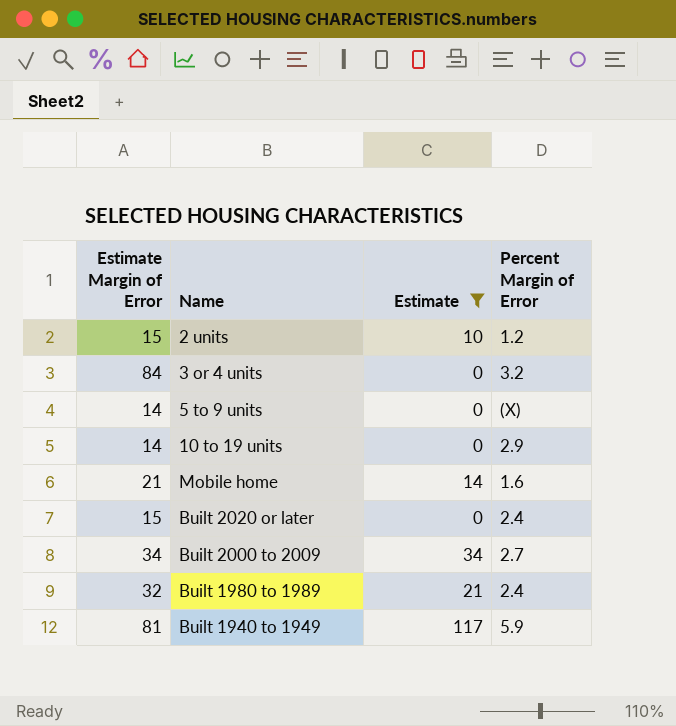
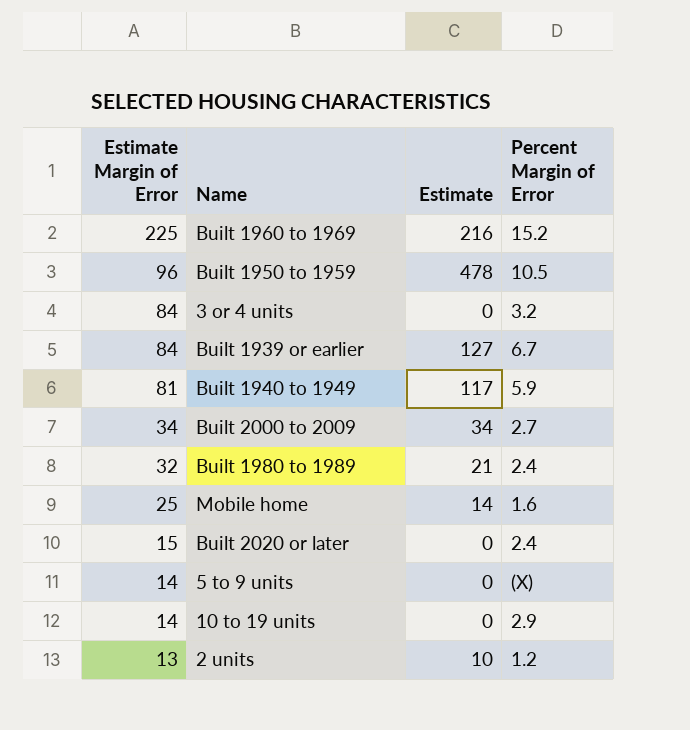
filter: Estimate <= 117 -> none
row order: none -> Estimate Margin of Error descending
Mobile home | Estimate Margin of Error: 21 -> 25
2 units | Estimate Margin of Error: 15 -> 13

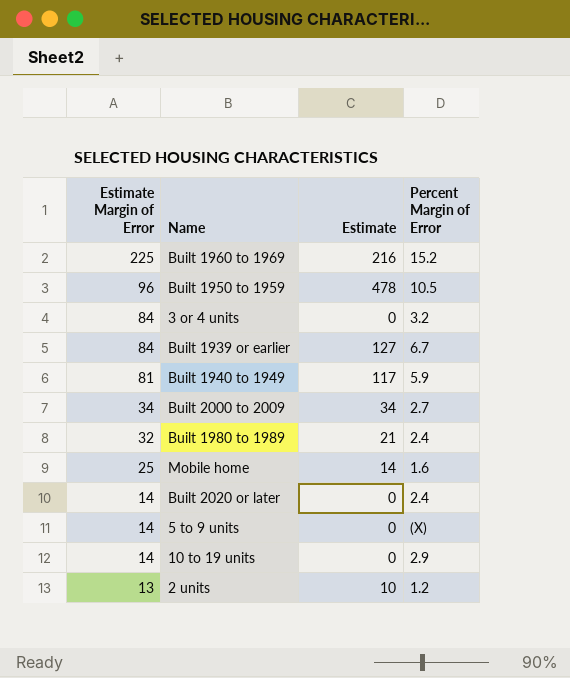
Built 2020 or later | Estimate Margin of Error: 15 -> 14

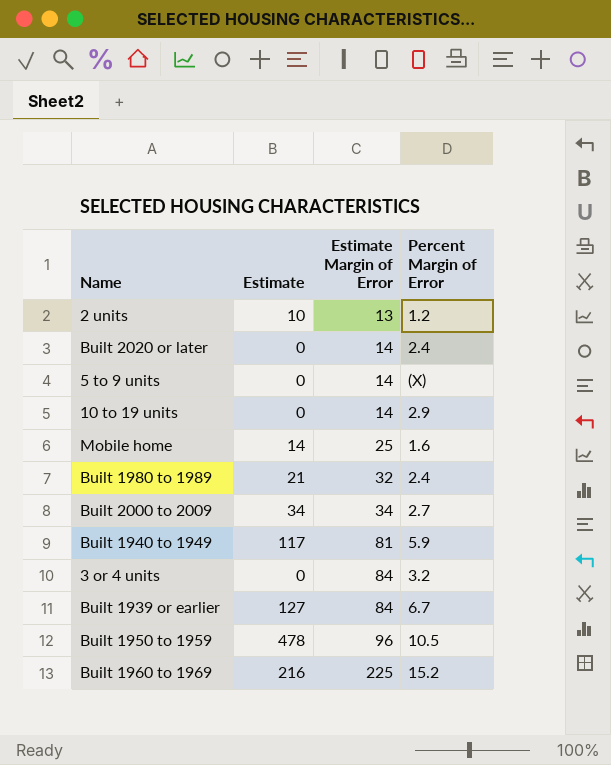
row order: Estimate Margin of Error descending -> Estimate Margin of Error ascending
column Estimate Margin of Error | position: 1 -> 3

